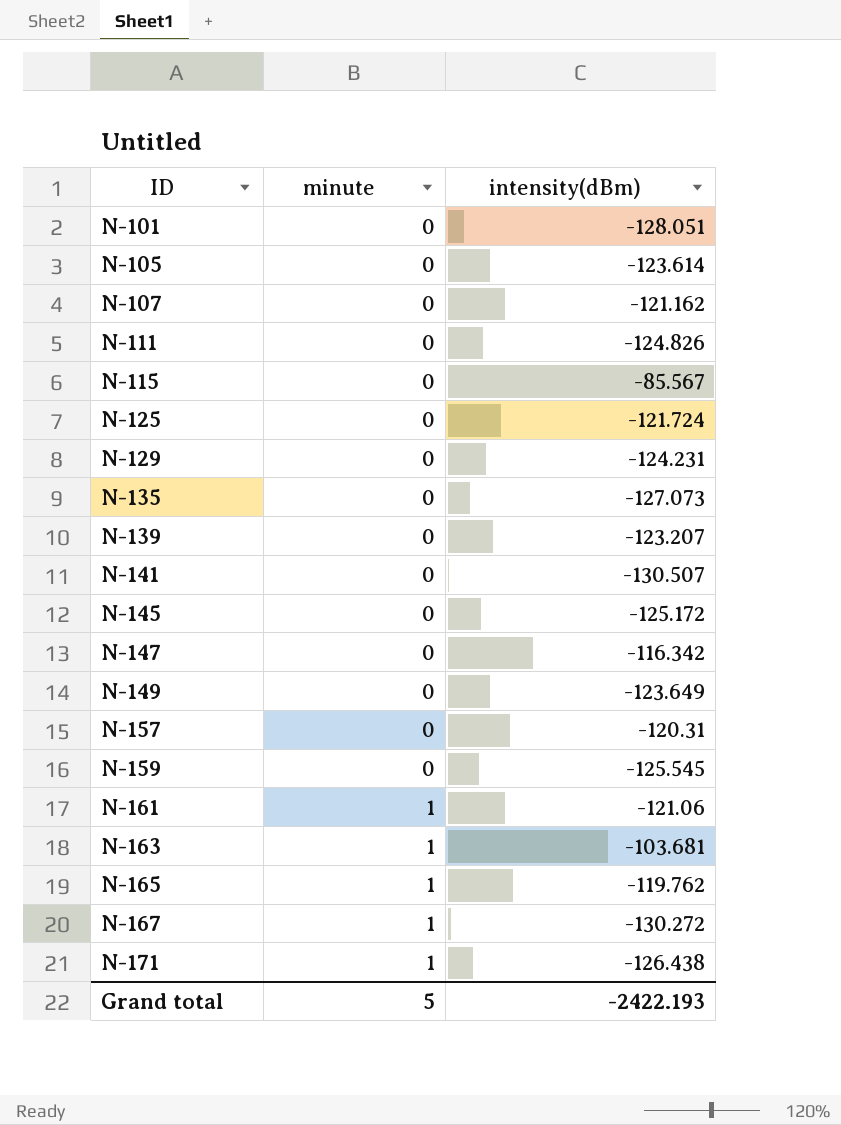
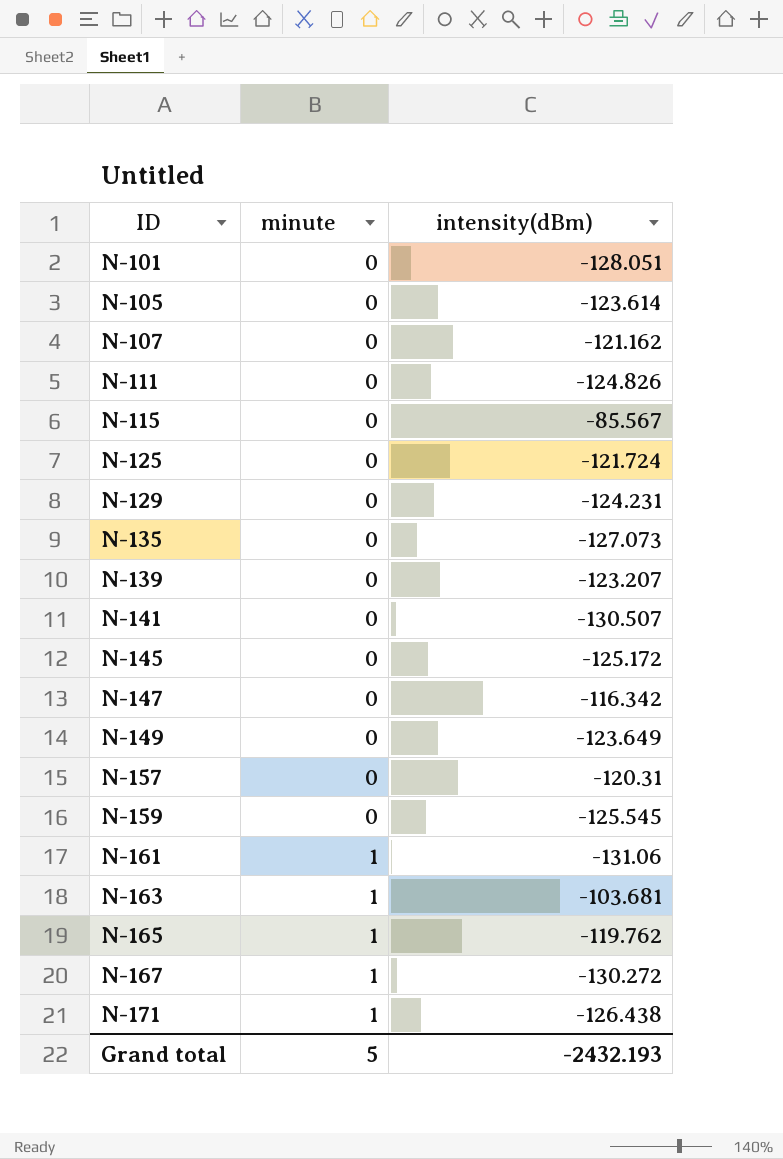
N-161 | intensity(dBm): -121.06 -> -131.06
Grand total | intensity(dBm): -2422.193 -> -2432.193

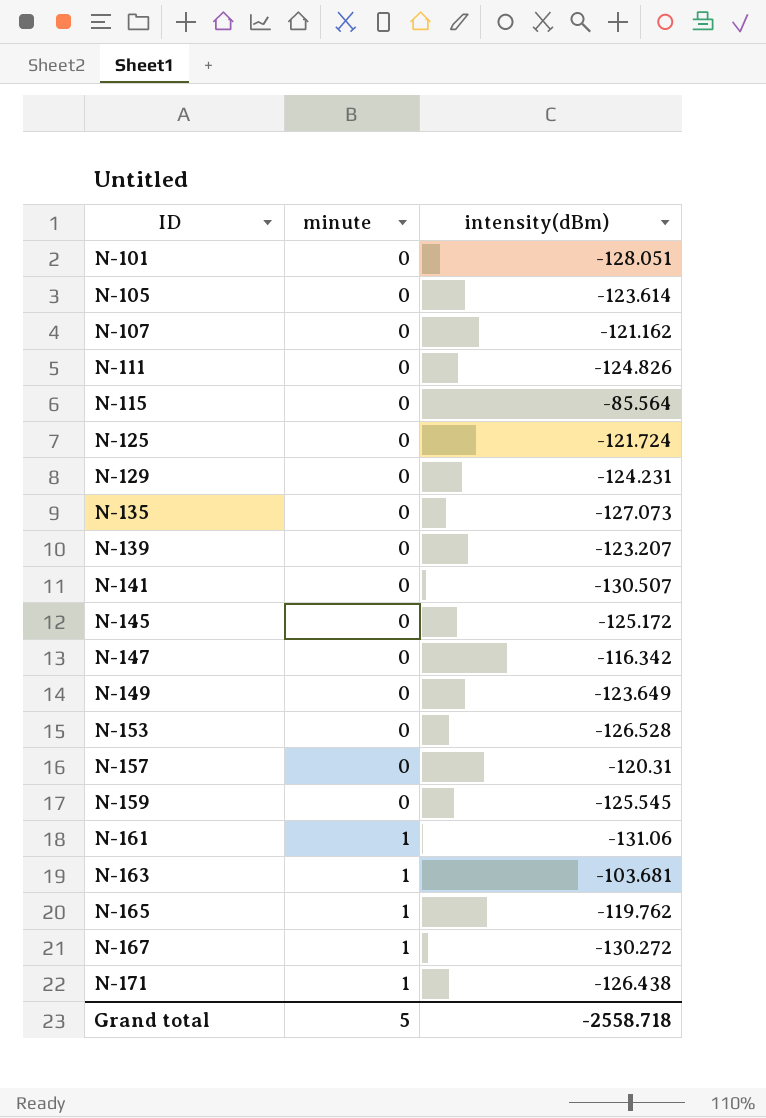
N-115 | intensity(dBm): -85.567 -> -85.564
row N-153: none -> 0 | -126.528
Grand total | intensity(dBm): -2432.193 -> -2558.718

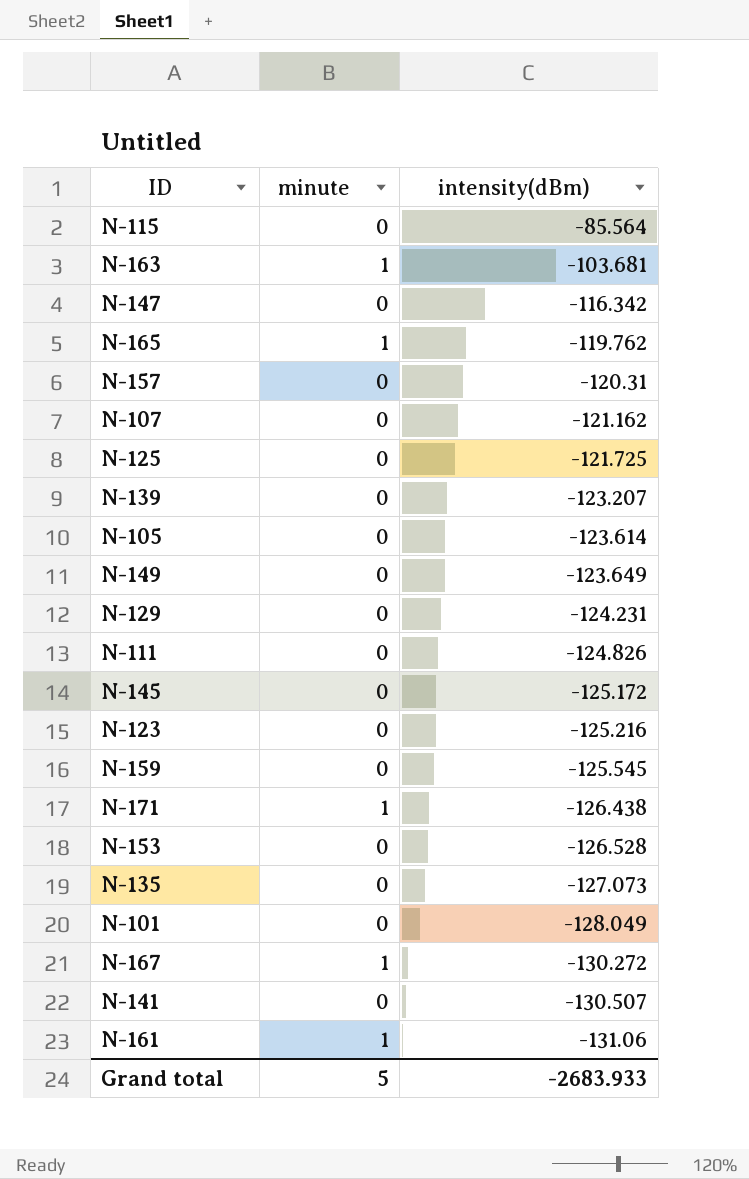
row order: ID ascending -> intensity(dBm) descending
N-125 | intensity(dBm): -121.724 -> -121.725
row N-123: none -> 0 | -125.216
N-101 | intensity(dBm): -128.051 -> -128.049
Grand total | intensity(dBm): -2558.718 -> -2683.933

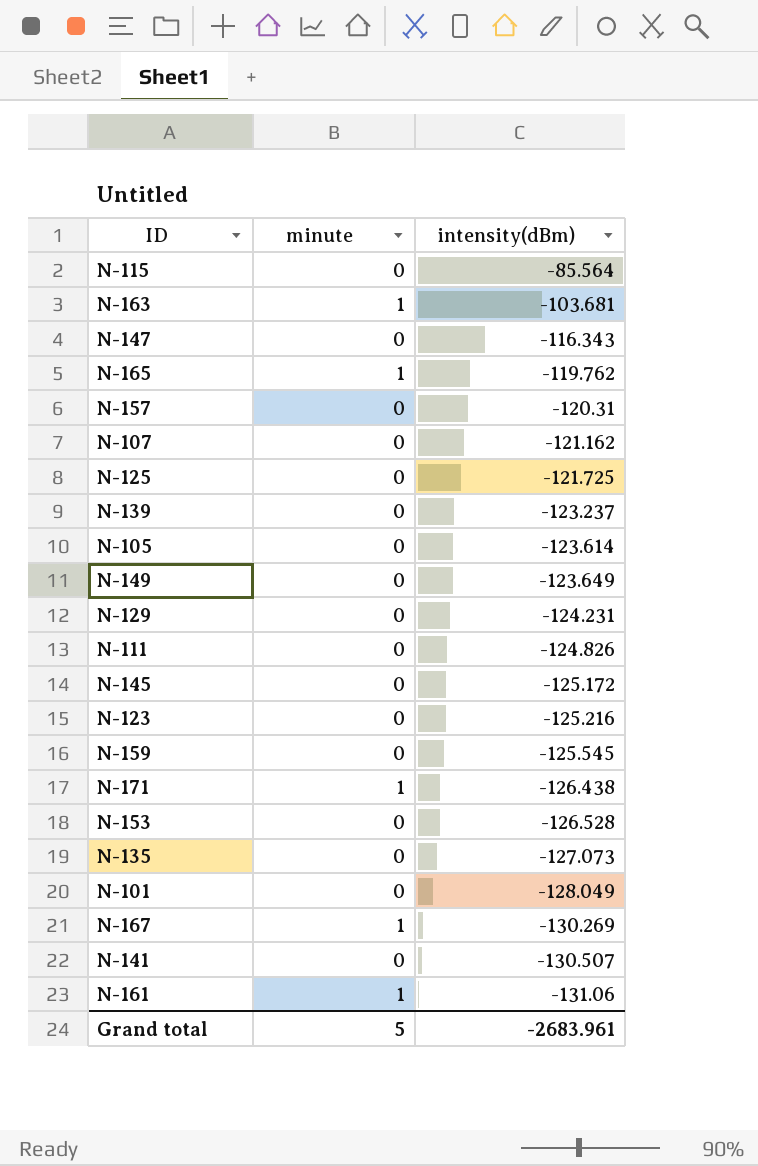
N-147 | intensity(dBm): -116.342 -> -116.343
N-139 | intensity(dBm): -123.207 -> -123.237
N-167 | intensity(dBm): -130.272 -> -130.269
Grand total | intensity(dBm): -2683.933 -> -2683.961

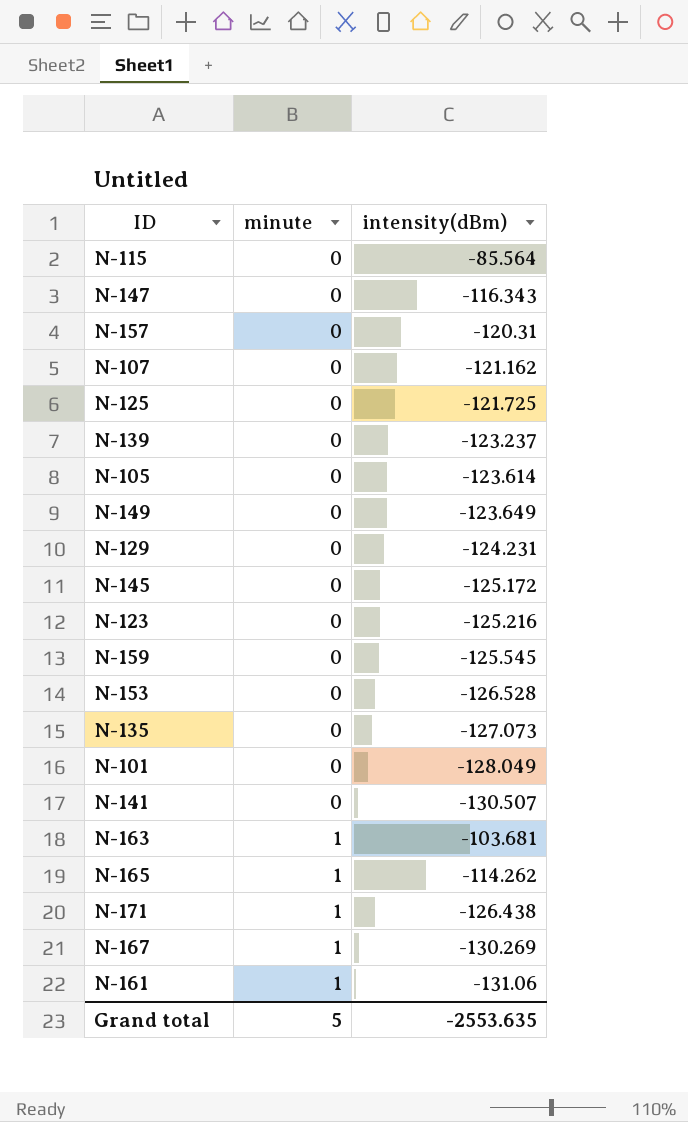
row order: intensity(dBm) descending -> minute ascending
row N-111: 0 | -124.826 -> none
N-165 | intensity(dBm): -119.762 -> -114.262
Grand total | intensity(dBm): -2683.961 -> -2553.635

